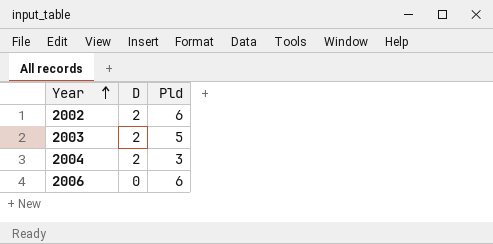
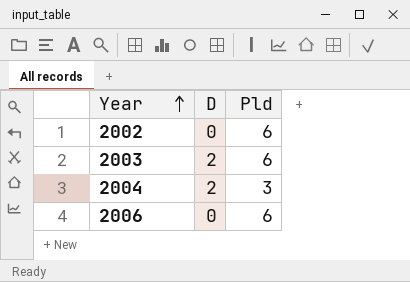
2002 | D: 2 -> 0
2003 | Pld: 5 -> 6

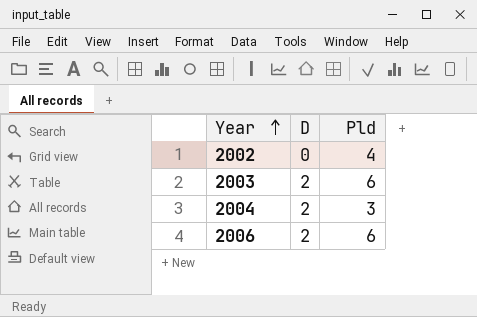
2002 | Pld: 6 -> 4
2006 | D: 0 -> 2

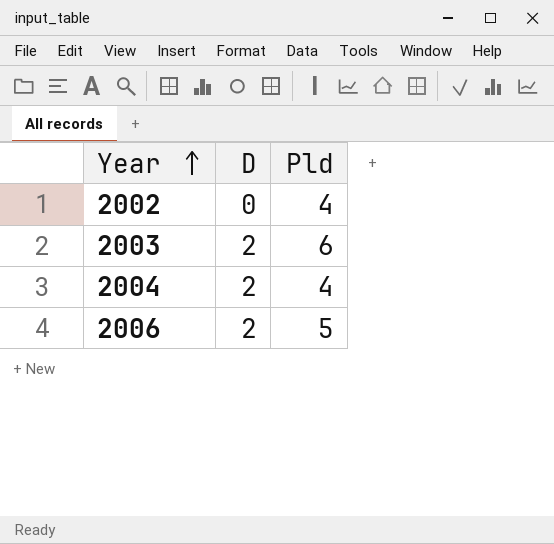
2004 | Pld: 3 -> 4
2006 | Pld: 6 -> 5

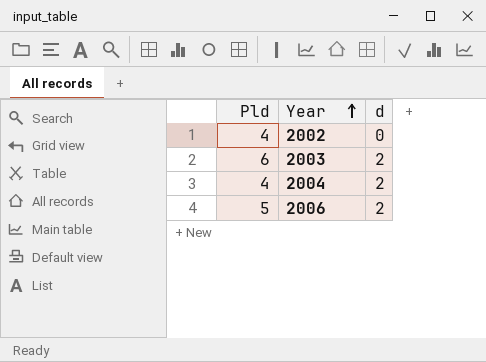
column Pld | position: 3 -> 1
column name: D -> d

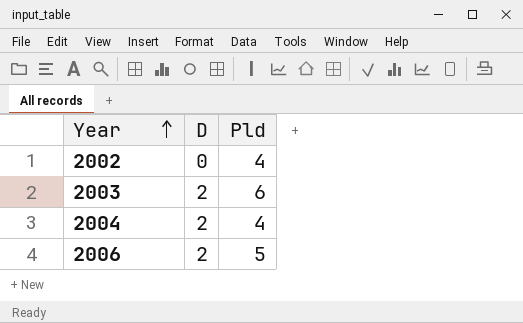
column name: d -> D
column Pld | position: 1 -> 3

